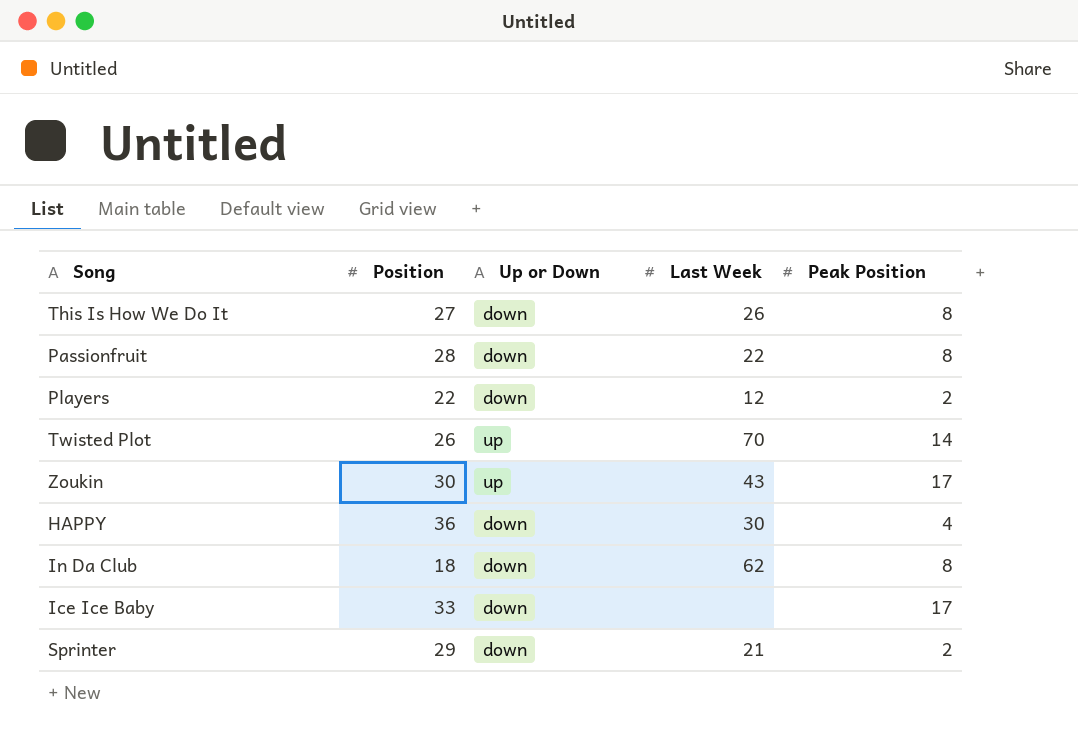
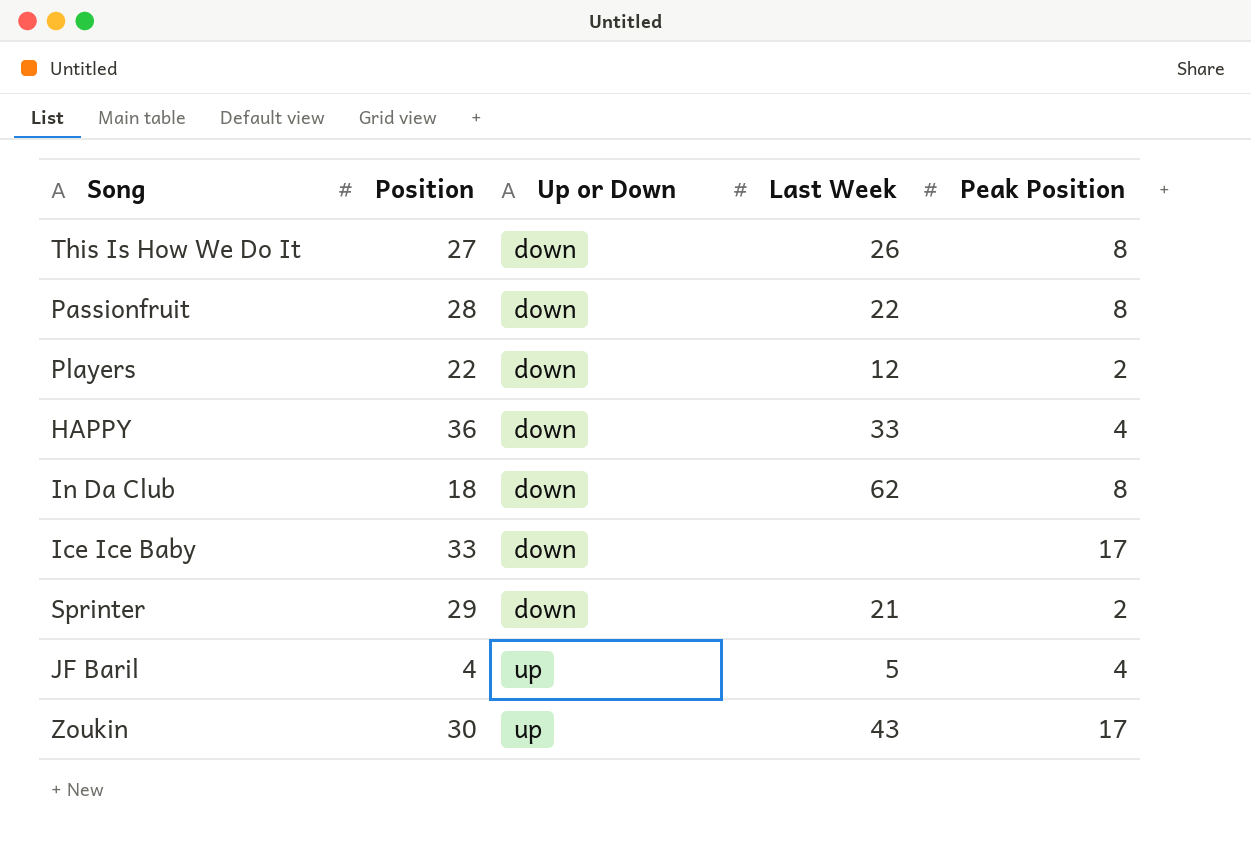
row order: none -> Up or Down ascending
row Twisted Plot: 26 | up | 70 | 14 -> none
HAPPY | Last Week: 30 -> 33
row JF Baril: none -> 4 | up | 5 | 4

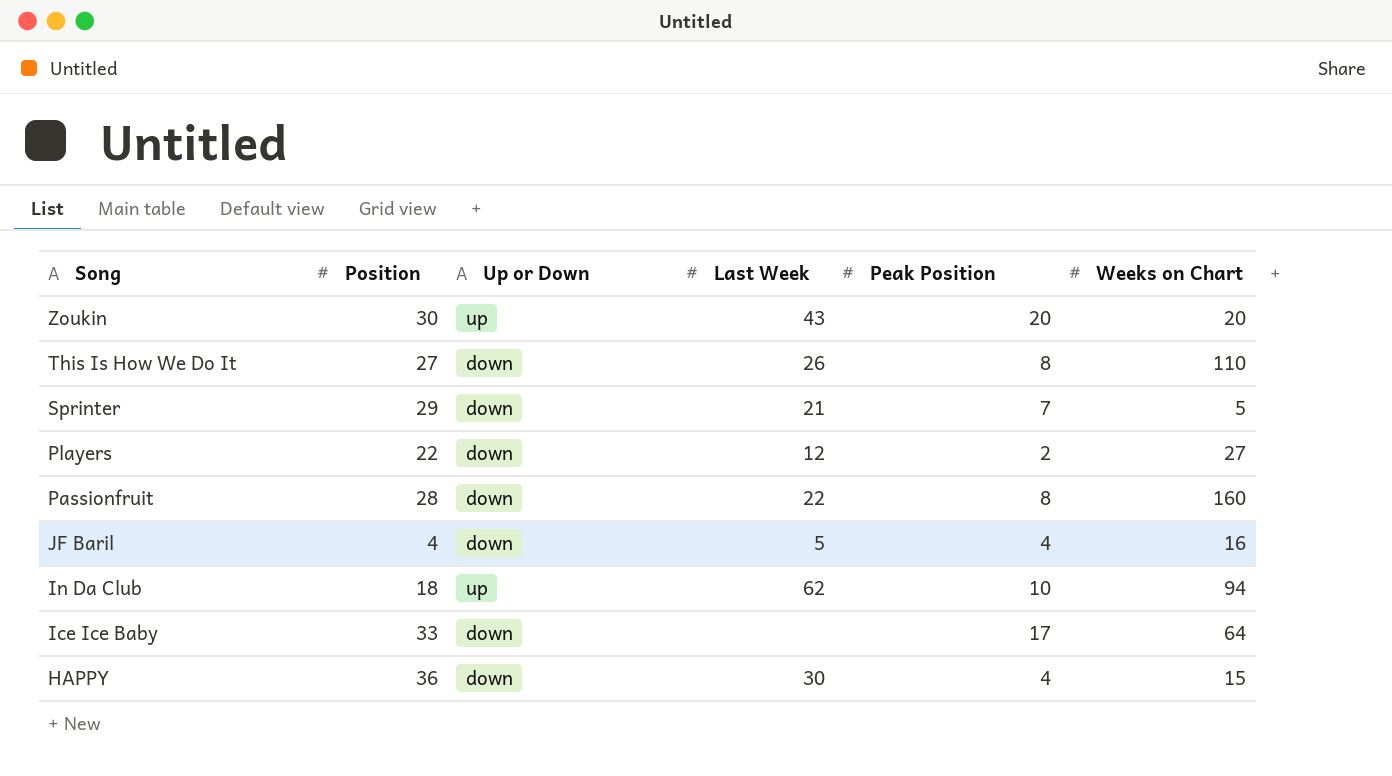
row order: Up or Down ascending -> Song descending
column Weeks on Chart | position: none -> 6
Zoukin | Peak Position: 17 -> 20
Sprinter | Peak Position: 2 -> 7
JF Baril | Up or Down: up -> down
In Da Club | Up or Down: down -> up
In Da Club | Peak Position: 8 -> 10
HAPPY | Last Week: 33 -> 30

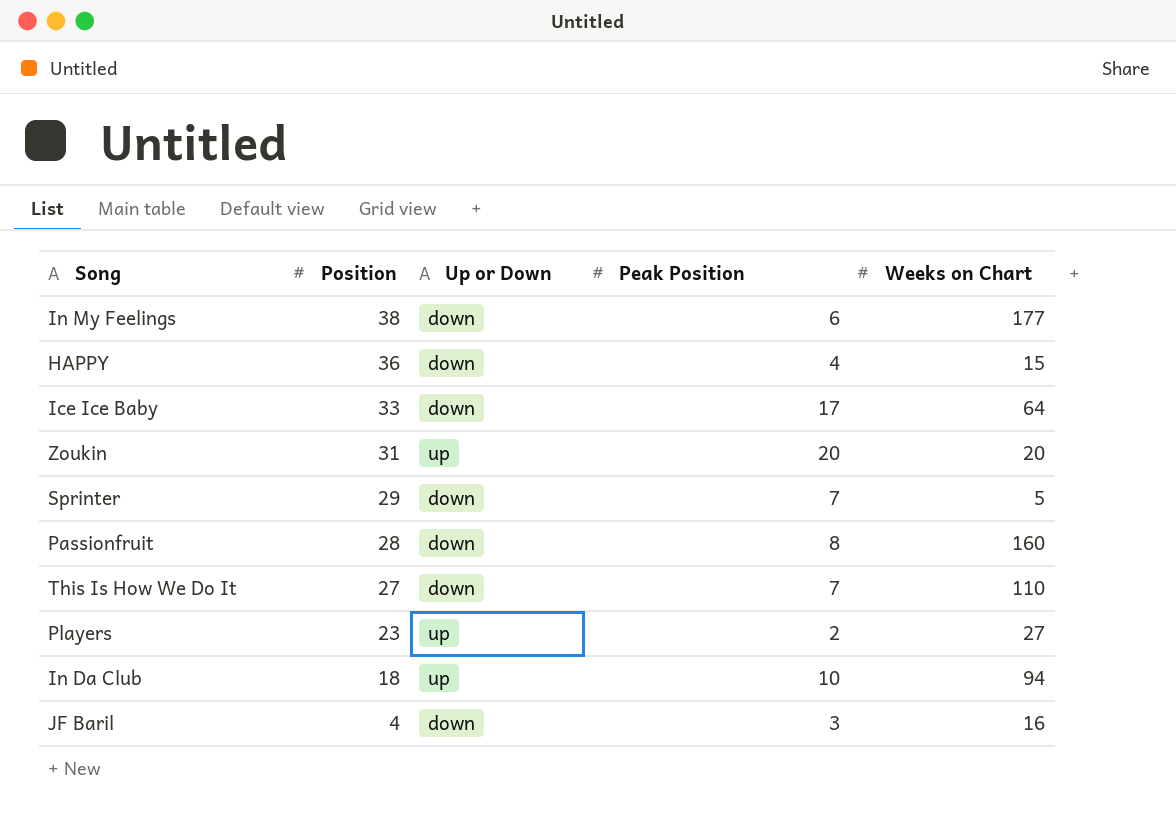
row order: Song descending -> Position descending
column Last Week | position: 4 -> none
row In My Feelings: none -> 38 | down | 6 | 177
Zoukin | Position: 30 -> 31
This Is How We Do It | Peak Position: 8 -> 7
Players | Position: 22 -> 23
Players | Up or Down: down -> up
JF Baril | Peak Position: 4 -> 3

